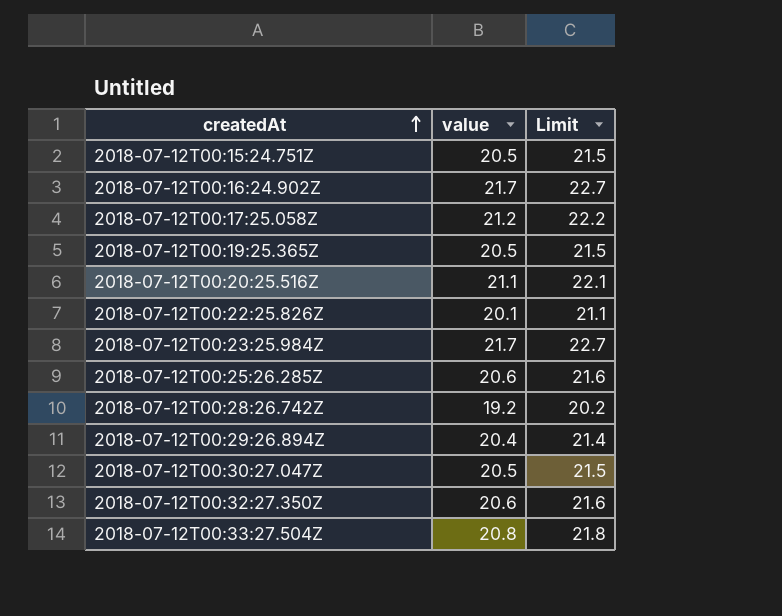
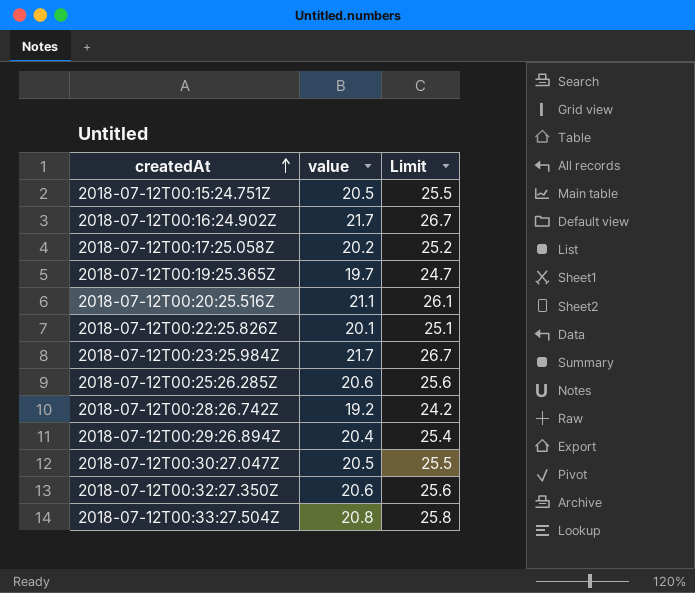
column Limit | formula: [value] + 1 -> [value] + 5
2018-07-12T00:17:25.058Z | value: 21.2 -> 20.2
2018-07-12T00:19:25.365Z | value: 20.5 -> 19.7

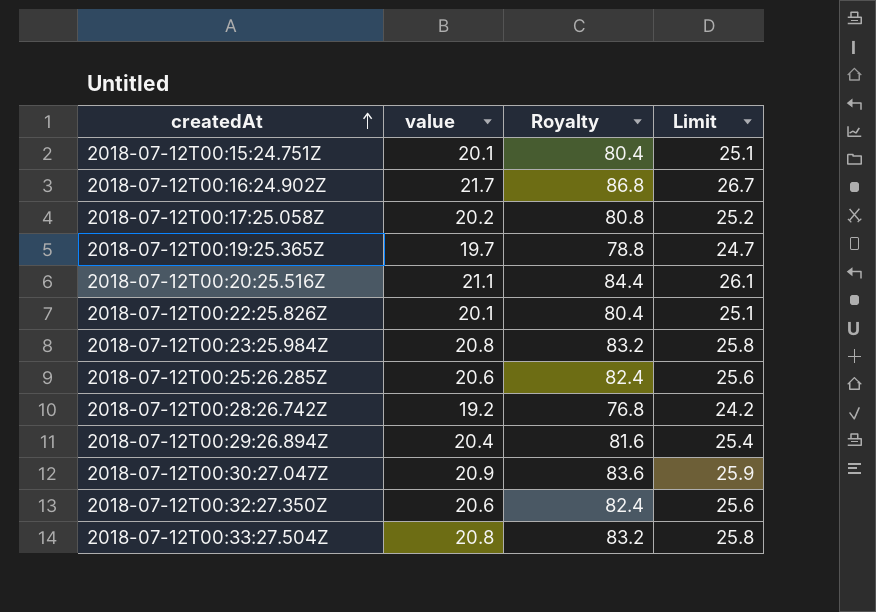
column Royalty | formula: none -> [value] * 4
2018-07-12T00:15:24.751Z | value: 20.5 -> 20.1
2018-07-12T00:15:24.751Z | Limit: 25.5 -> 25.1
2018-07-12T00:23:25.984Z | value: 21.7 -> 20.8
2018-07-12T00:23:25.984Z | Limit: 26.7 -> 25.8
2018-07-12T00:30:27.047Z | value: 20.5 -> 20.9
2018-07-12T00:30:27.047Z | Limit: 25.5 -> 25.9

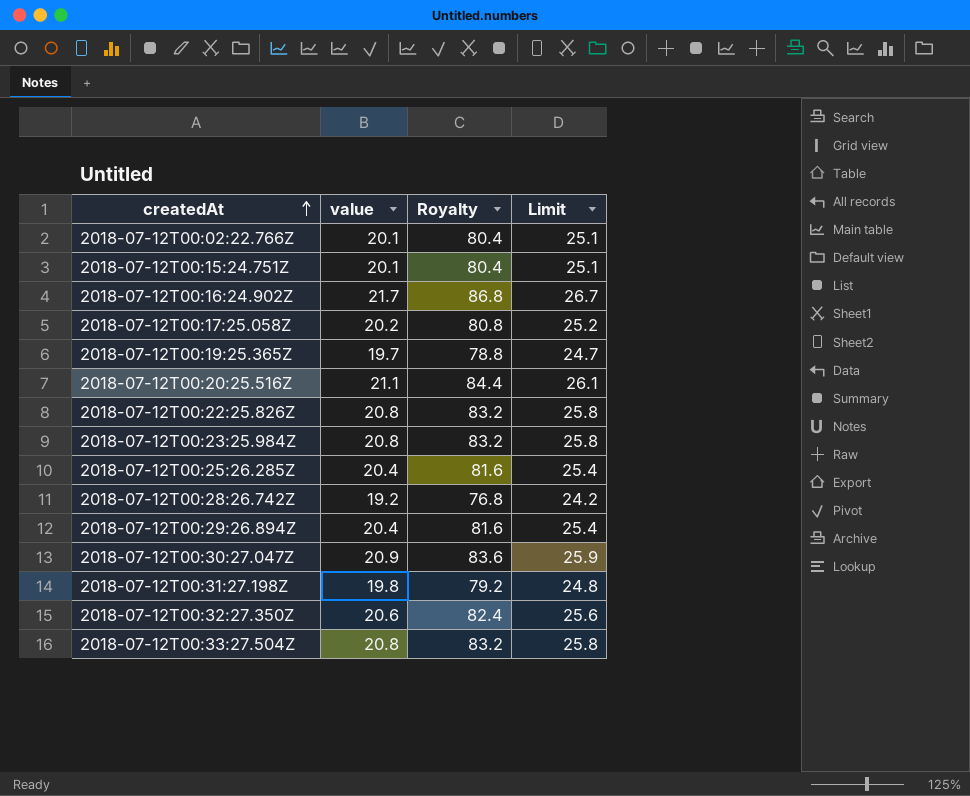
row 2018-07-12T00:02:22.766Z: none -> 20.1 | 80.4 | 25.1
2018-07-12T00:22:25.826Z | value: 20.1 -> 20.8
2018-07-12T00:22:25.826Z | Royalty: 80.4 -> 83.2
2018-07-12T00:22:25.826Z | Limit: 25.1 -> 25.8
2018-07-12T00:25:26.285Z | value: 20.6 -> 20.4
2018-07-12T00:25:26.285Z | Royalty: 82.4 -> 81.6
2018-07-12T00:25:26.285Z | Limit: 25.6 -> 25.4
row 2018-07-12T00:31:27.198Z: none -> 19.8 | 79.2 | 24.8

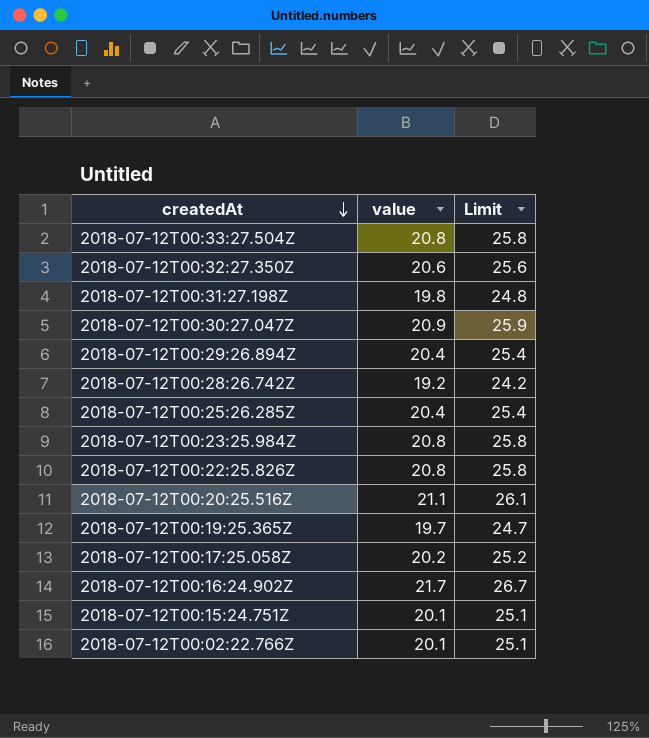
row order: createdAt ascending -> createdAt descending
column Royalty | formula: [value] * 4 -> none

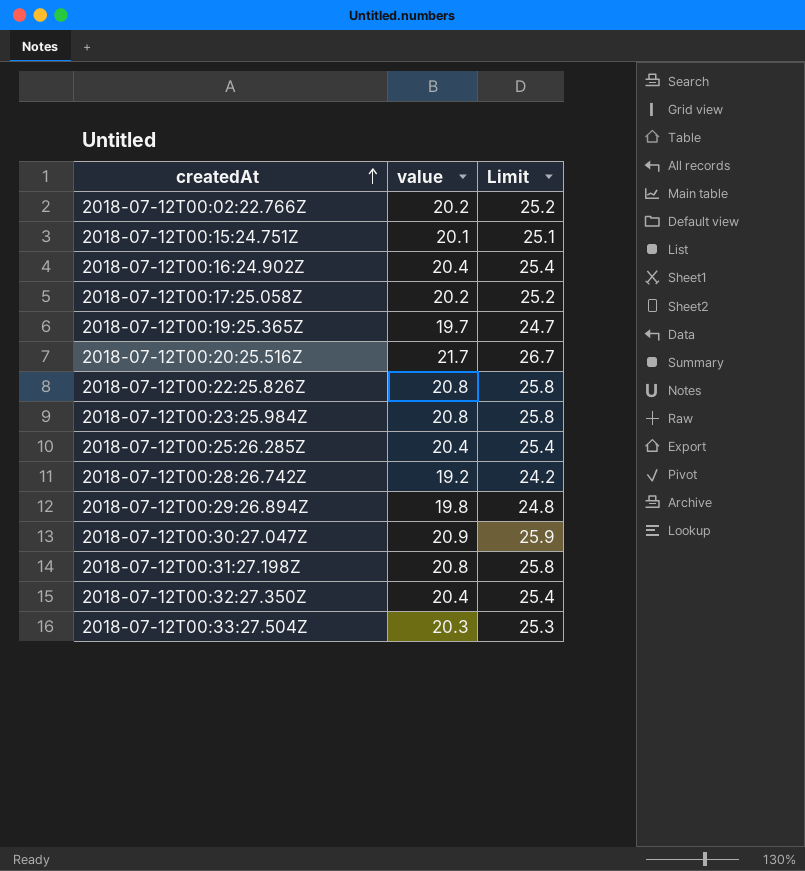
row order: createdAt descending -> createdAt ascending
2018-07-12T00:02:22.766Z | value: 20.1 -> 20.2
2018-07-12T00:02:22.766Z | Limit: 25.1 -> 25.2
2018-07-12T00:16:24.902Z | value: 21.7 -> 20.4
2018-07-12T00:16:24.902Z | Limit: 26.7 -> 25.4
2018-07-12T00:20:25.516Z | value: 21.1 -> 21.7
2018-07-12T00:20:25.516Z | Limit: 26.1 -> 26.7
2018-07-12T00:29:26.894Z | value: 20.4 -> 19.8
2018-07-12T00:29:26.894Z | Limit: 25.4 -> 24.8
2018-07-12T00:31:27.198Z | value: 19.8 -> 20.8
2018-07-12T00:31:27.198Z | Limit: 24.8 -> 25.8
2018-07-12T00:32:27.350Z | value: 20.6 -> 20.4
2018-07-12T00:32:27.350Z | Limit: 25.6 -> 25.4
2018-07-12T00:33:27.504Z | value: 20.8 -> 20.3
2018-07-12T00:33:27.504Z | Limit: 25.8 -> 25.3

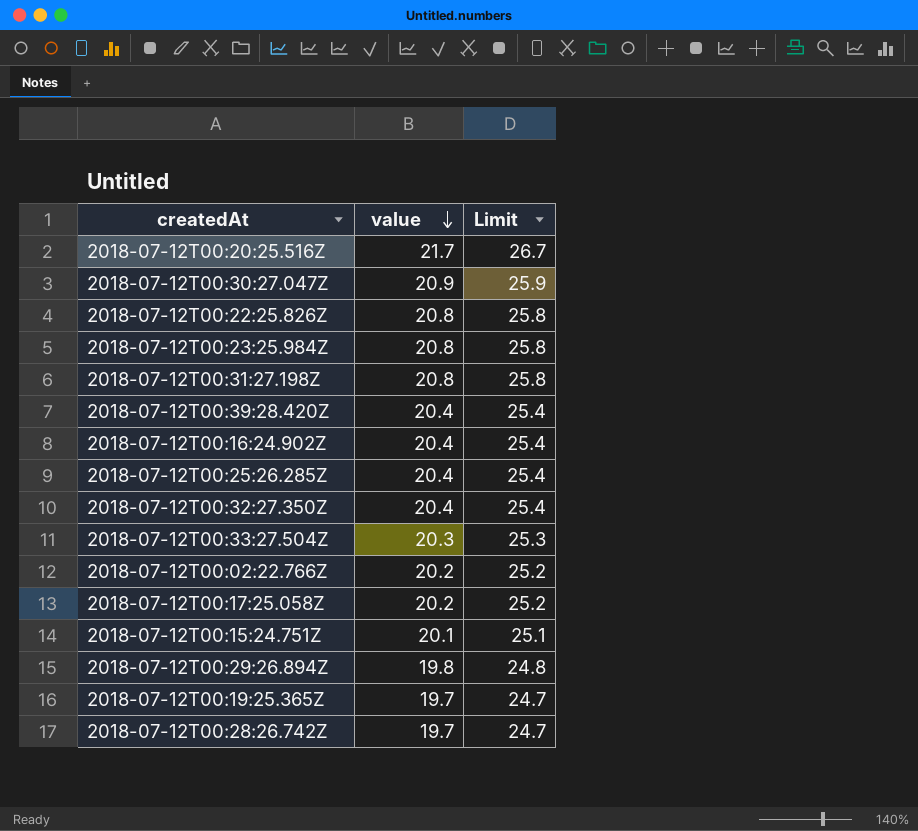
row order: createdAt ascending -> value descending
row 2018-07-12T00:39:28.420Z: none -> 20.4 | 25.4
2018-07-12T00:28:26.742Z | value: 19.2 -> 19.7
2018-07-12T00:28:26.742Z | Limit: 24.2 -> 24.7

